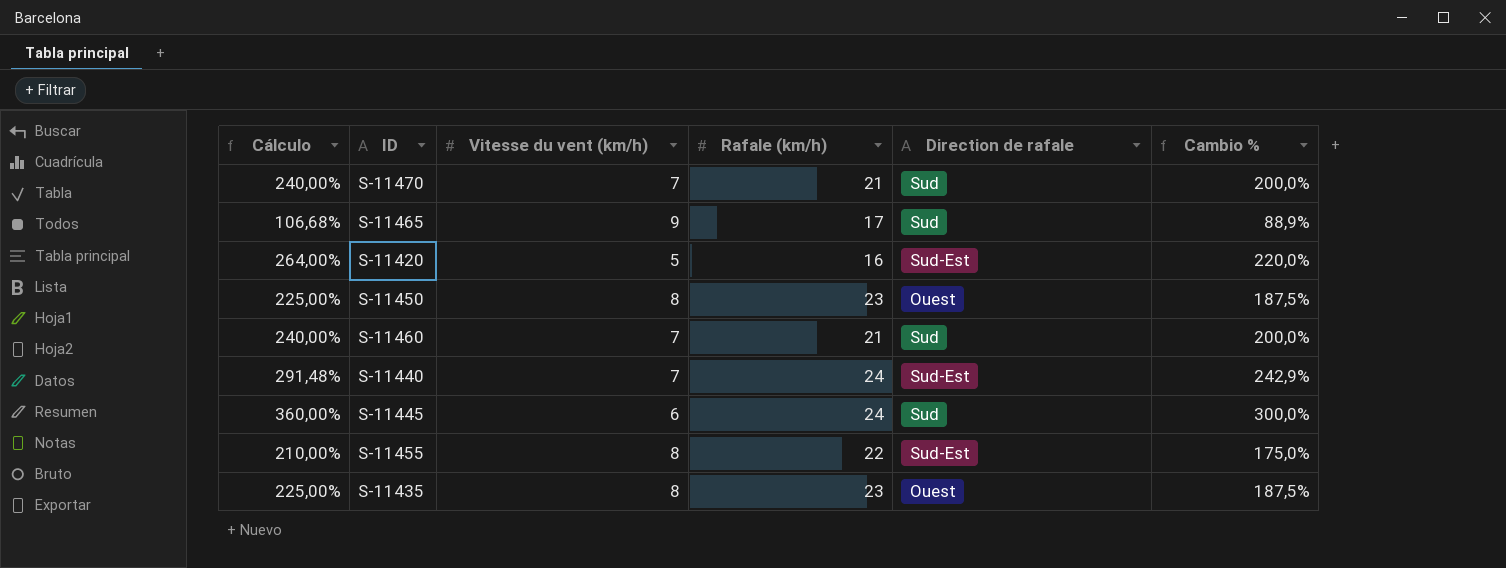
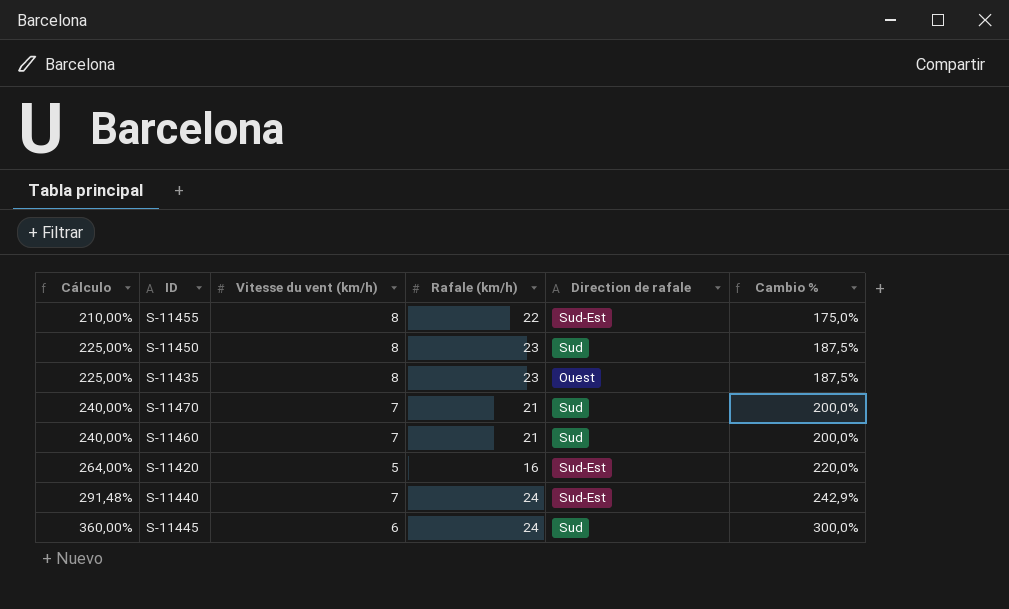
row order: none -> Cálculo ascending
row S-11465: 106,68% | 9 | 17 | Sud | 88,9% -> none
S-11450 | Direction de rafale: Ouest -> Sud

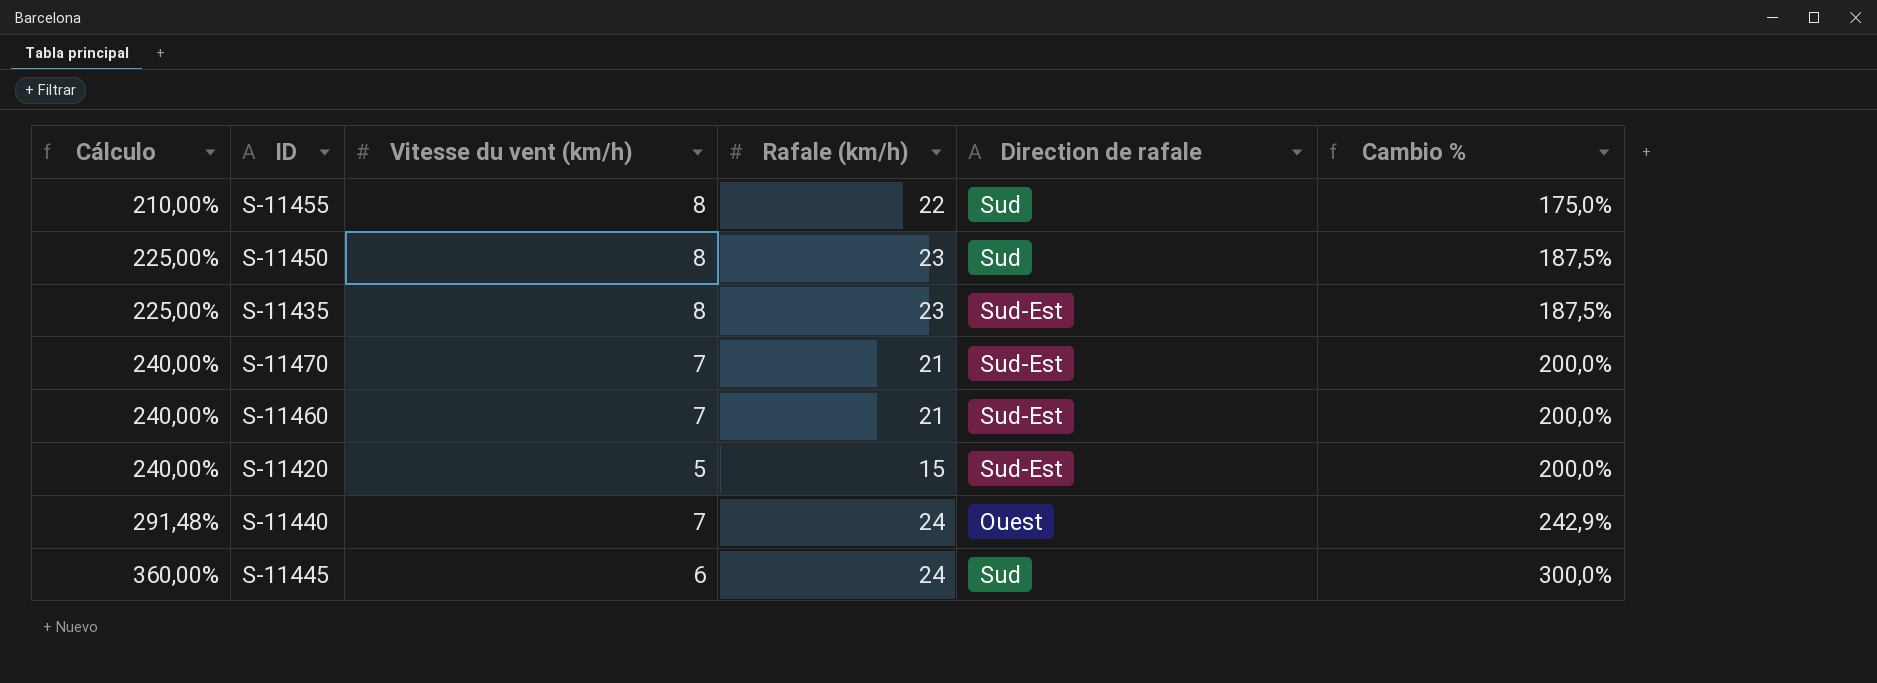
S-11455 | Direction de rafale: Sud-Est -> Sud
S-11435 | Direction de rafale: Ouest -> Sud-Est
S-11470 | Direction de rafale: Sud -> Sud-Est
S-11460 | Direction de rafale: Sud -> Sud-Est
S-11420 | Cálculo: 264,00% -> 240,00%
S-11420 | Rafale (km/h): 16 -> 15
S-11420 | Cambio %: 220,0% -> 200,0%
S-11440 | Direction de rafale: Sud-Est -> Ouest

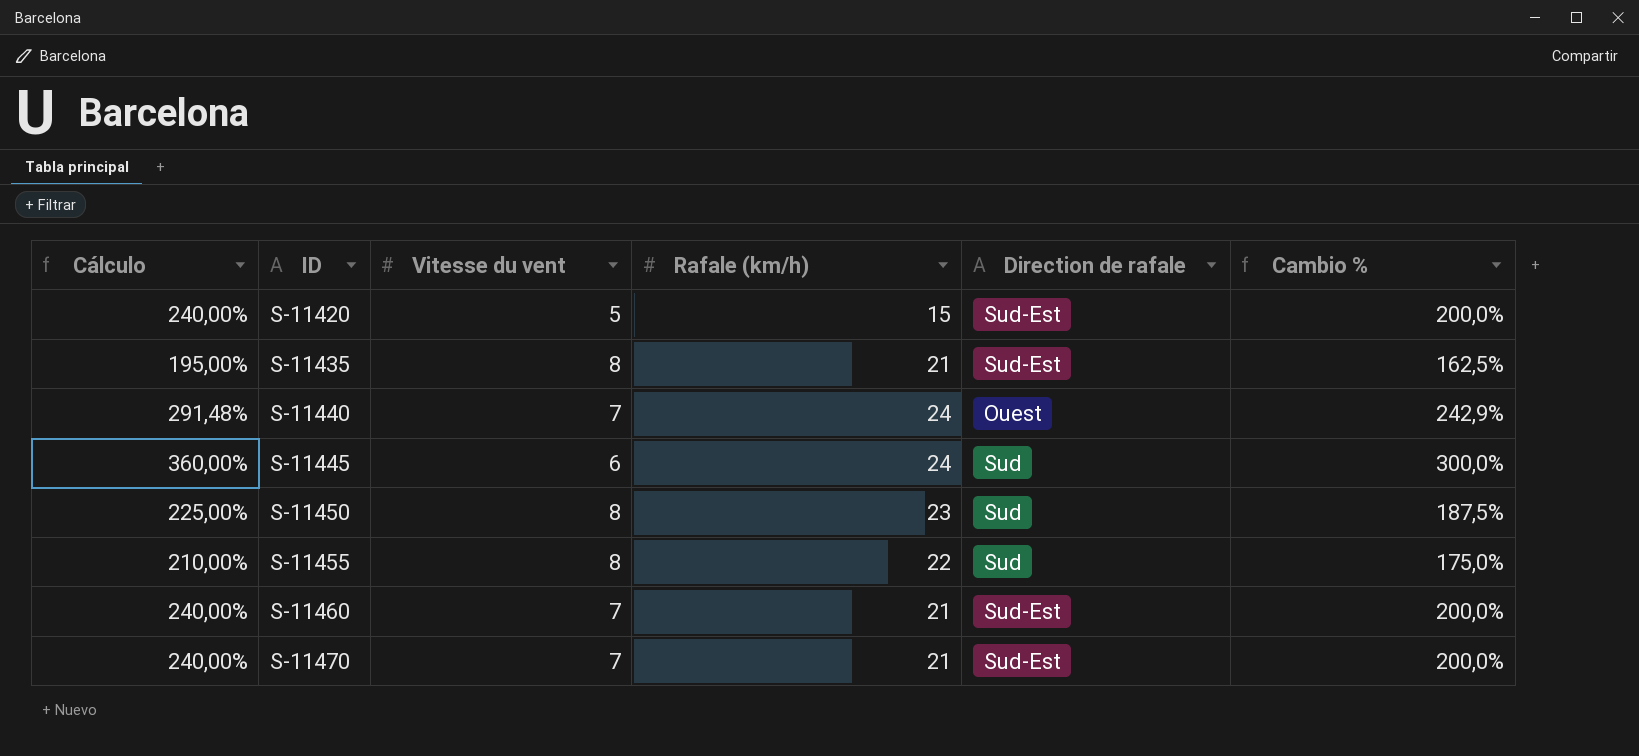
row order: Cálculo ascending -> ID ascending
column name: Vitesse du vent (km/h) -> Vitesse du vent
S-11435 | Cálculo: 225,00% -> 195,00%
S-11435 | Rafale (km/h): 23 -> 21
S-11435 | Cambio %: 187,5% -> 162,5%

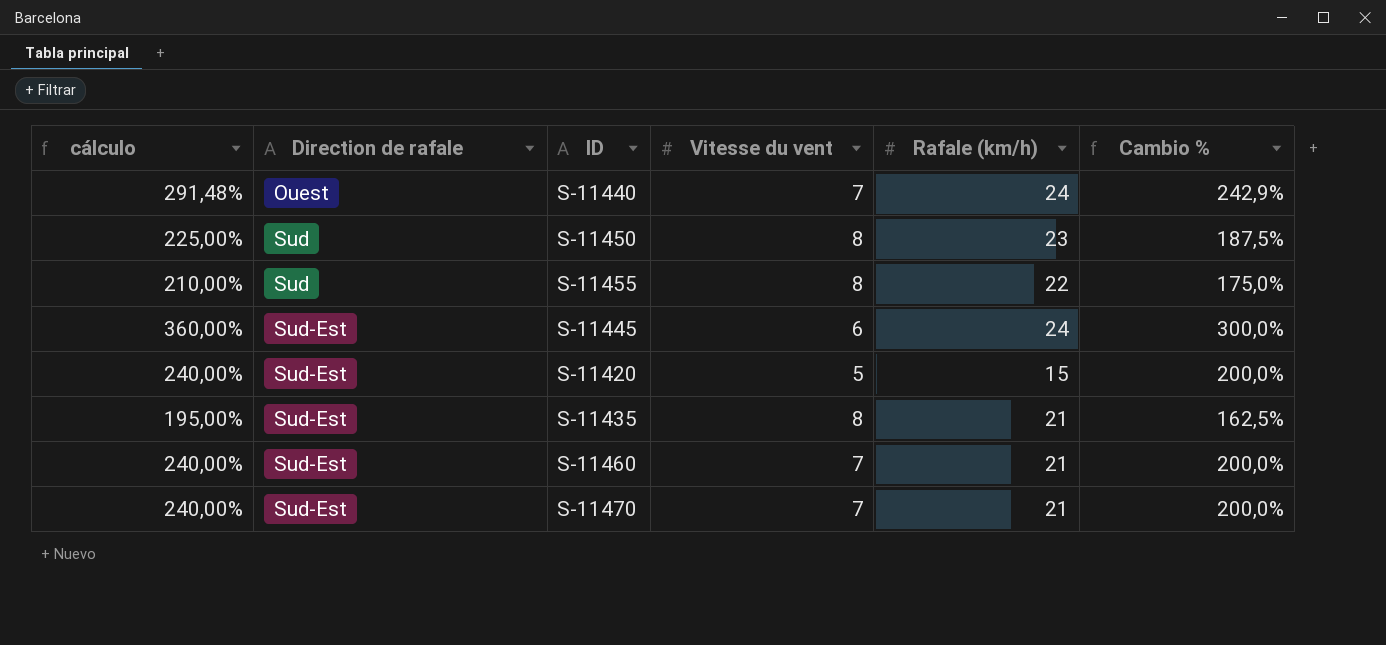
row order: ID ascending -> Direction de rafale ascending
column name: Cálculo -> cálculo
column Direction de rafale | position: 5 -> 2
S-11445 | Direction de rafale: Sud -> Sud-Est

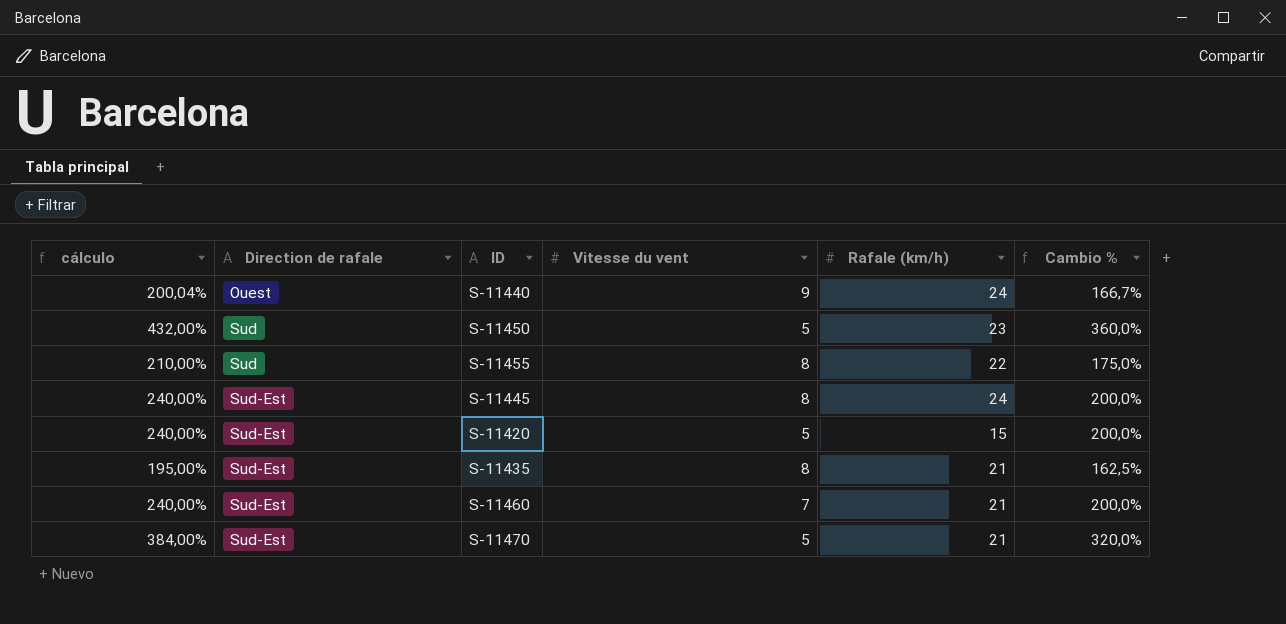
S-11440 | cálculo: 291,48% -> 200,04%
S-11440 | Vitesse du vent: 7 -> 9
S-11440 | Cambio %: 242,9% -> 166,7%
S-11450 | cálculo: 225,00% -> 432,00%
S-11450 | Vitesse du vent: 8 -> 5
S-11450 | Cambio %: 187,5% -> 360,0%
S-11445 | cálculo: 360,00% -> 240,00%
S-11445 | Vitesse du vent: 6 -> 8
S-11445 | Cambio %: 300,0% -> 200,0%
S-11470 | cálculo: 240,00% -> 384,00%
S-11470 | Vitesse du vent: 7 -> 5
S-11470 | Cambio %: 200,0% -> 320,0%

